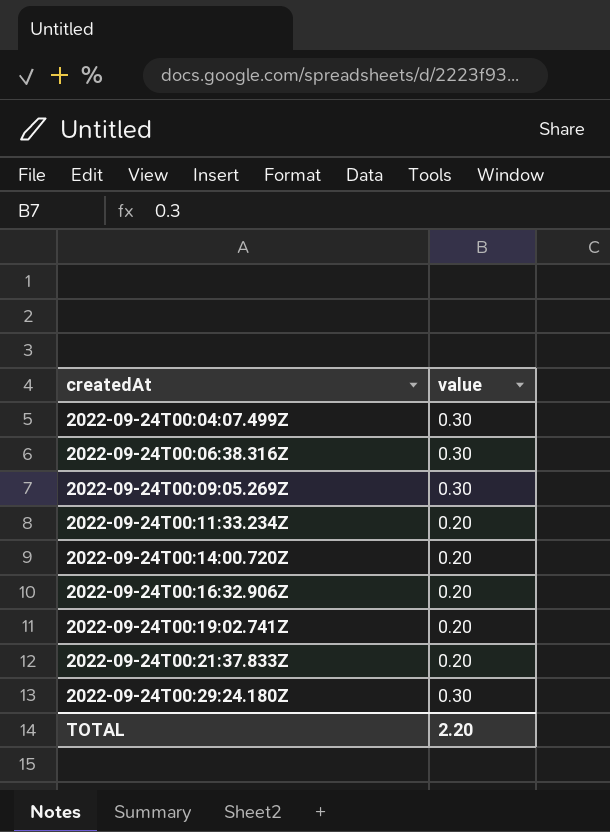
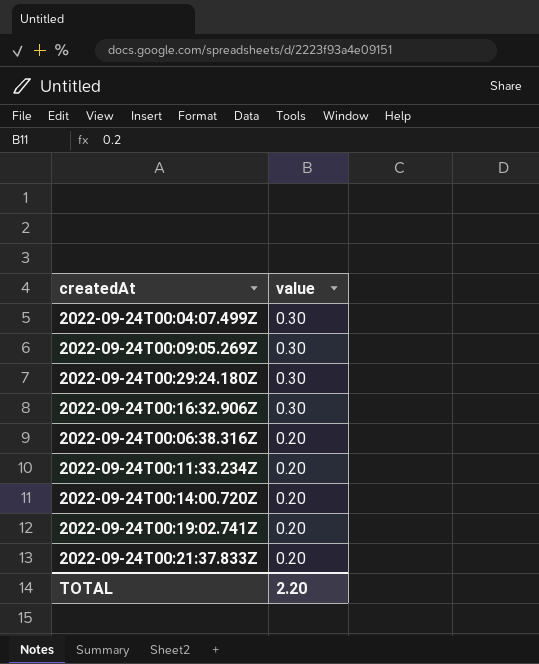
row order: createdAt ascending -> value descending
2022-09-24T00:16:32.906Z | value: 0.20 -> 0.30
2022-09-24T00:06:38.316Z | value: 0.30 -> 0.20

